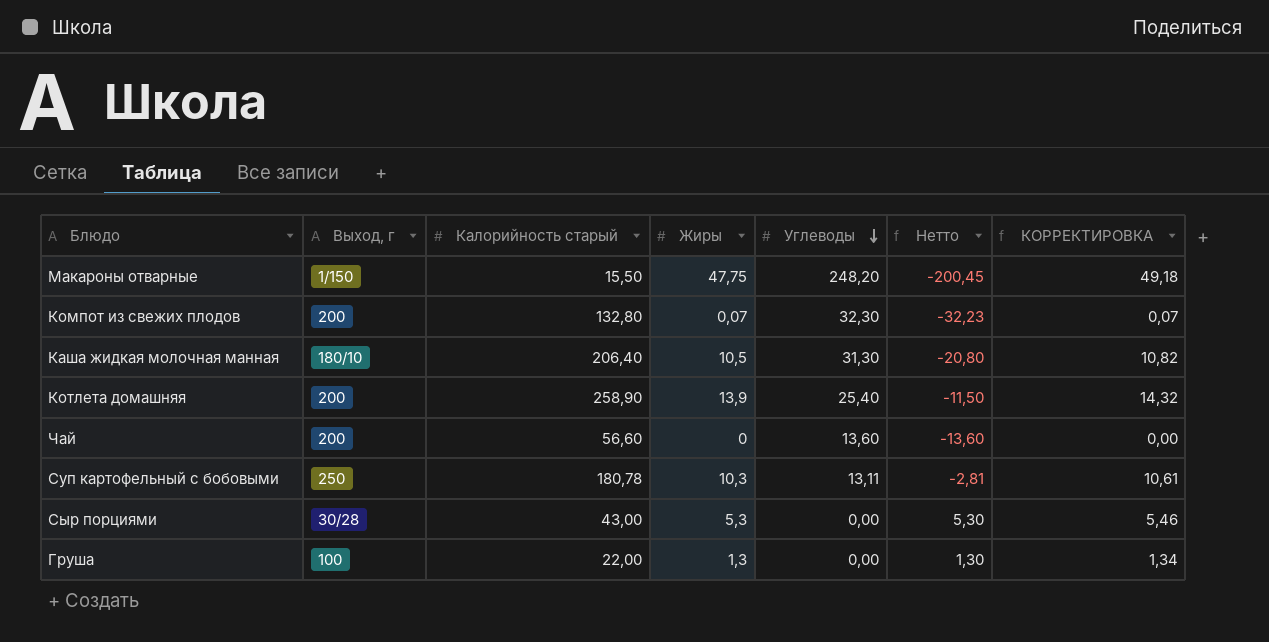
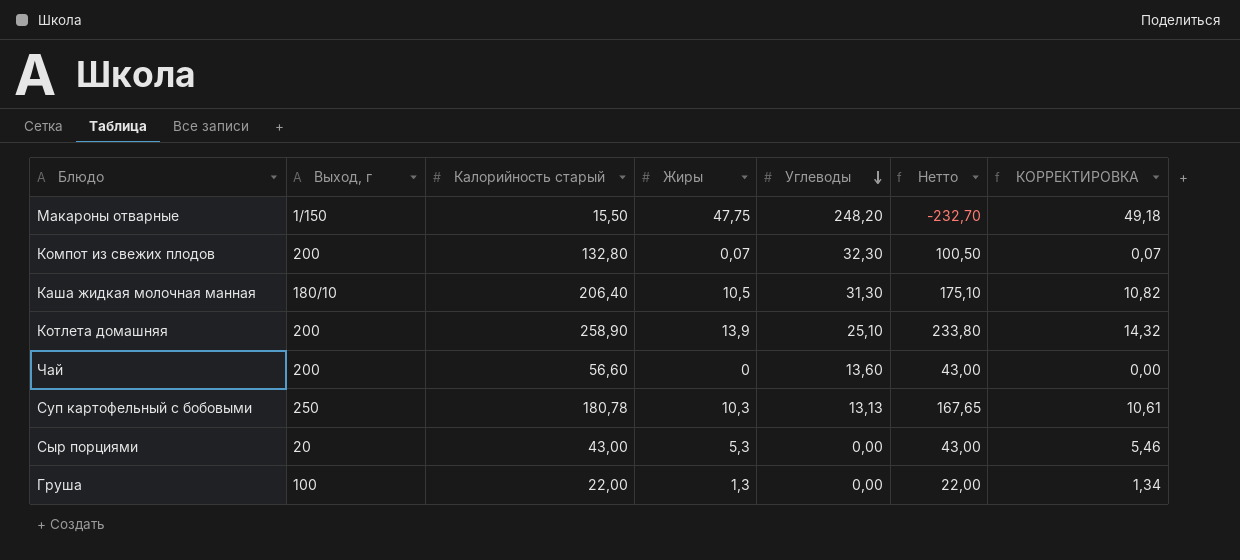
column Нетто | formula: [Жиры] - [Углеводы] -> [Калорийность старый] - [Углеводы]
Котлета домашняя | Углеводы: 25,40 -> 25,10
Суп картофельный с бобовыми | Углеводы: 13,11 -> 13,13
Сыр порциями | Выход, г: 30/28 -> 20

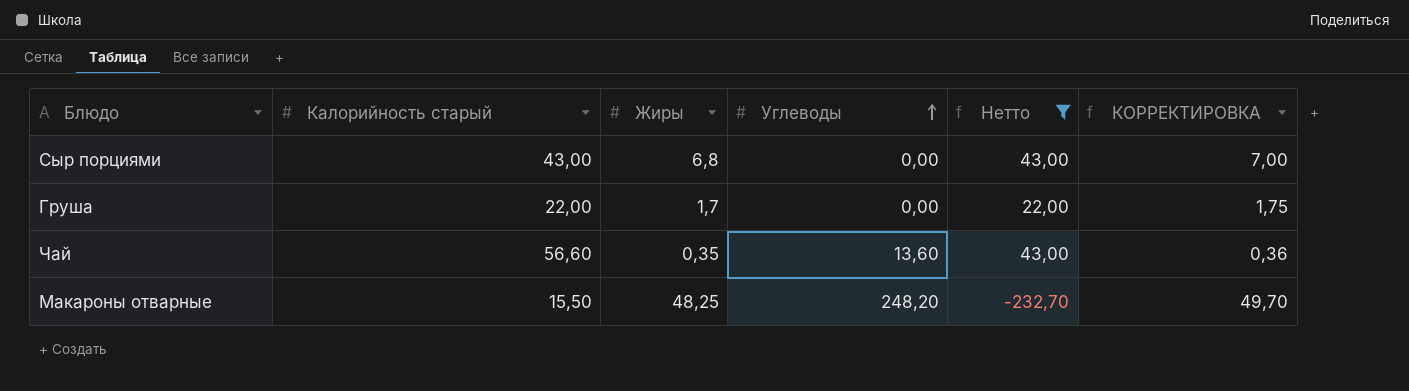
filter: none -> Нетто <= 43,00
row order: Углеводы descending -> Углеводы ascending
column Выход, г | position: 2 -> none
Сыр порциями | Жиры: 5,3 -> 6,8
Сыр порциями | КОРРЕКТИРОВКА: 5,46 -> 7,00
Груша | Жиры: 1,3 -> 1,7
Груша | КОРРЕКТИРОВКА: 1,34 -> 1,75
Чай | Жиры: 0 -> 0,35
Чай | КОРРЕКТИРОВКА: 0,00 -> 0,36
Макароны отварные | Жиры: 47,75 -> 48,25
Макароны отварные | КОРРЕКТИРОВКА: 49,18 -> 49,70

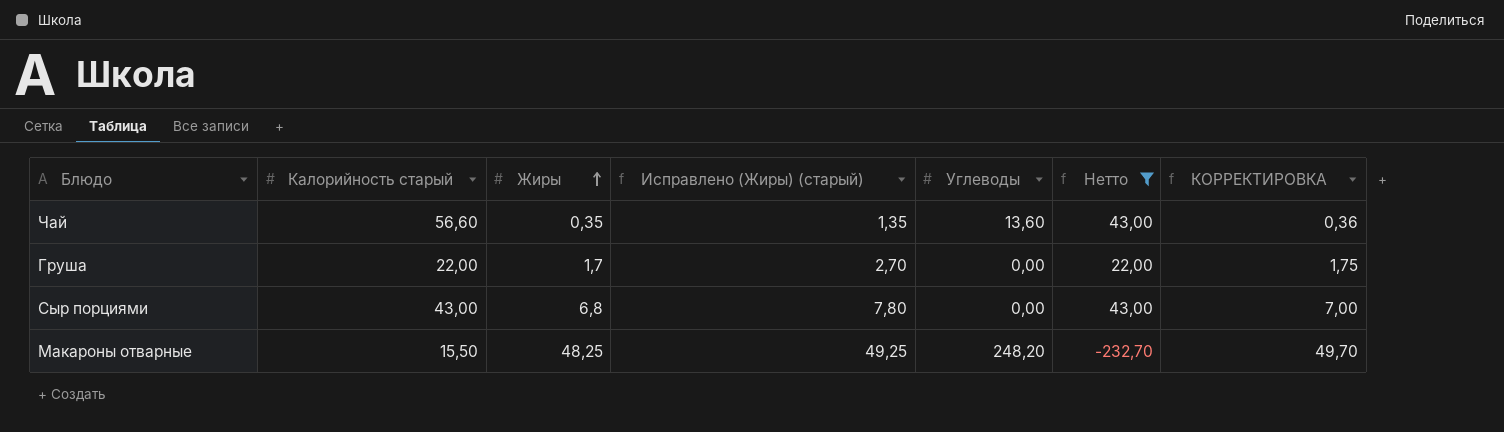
row order: Углеводы ascending -> Жиры ascending
column Исправлено (Жиры) (старый) | formula: none -> [Жиры] + 1

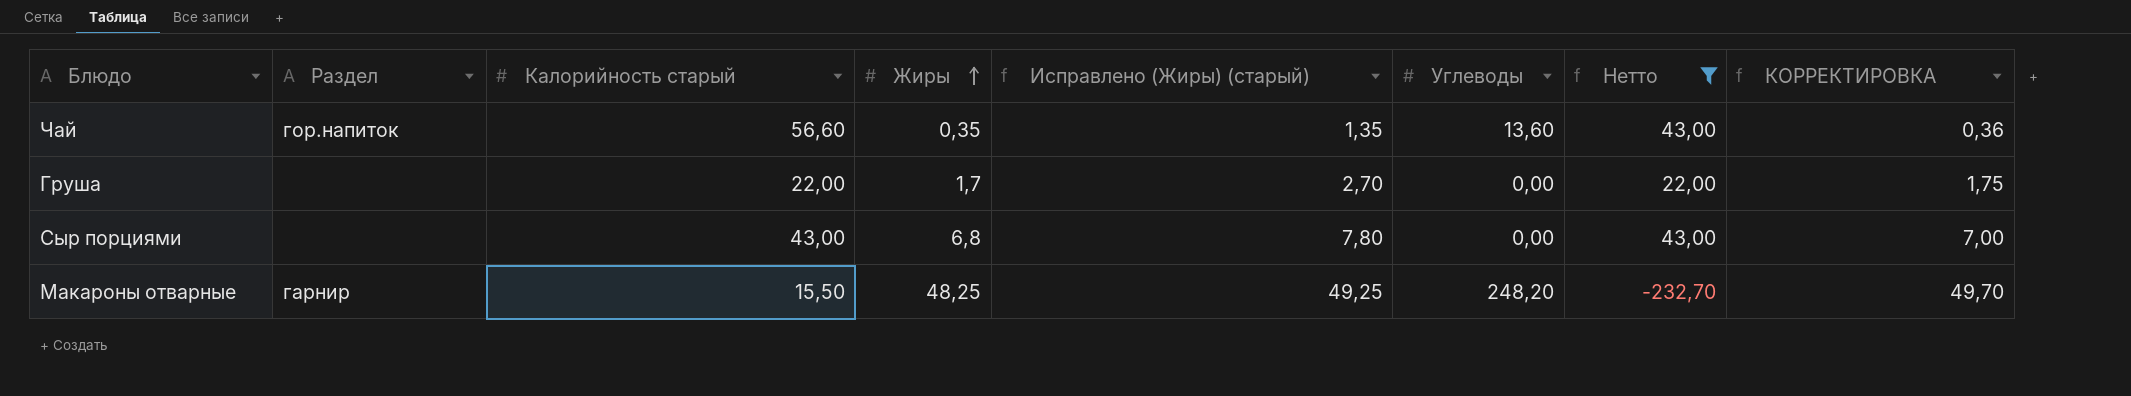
column Раздел | position: none -> 2

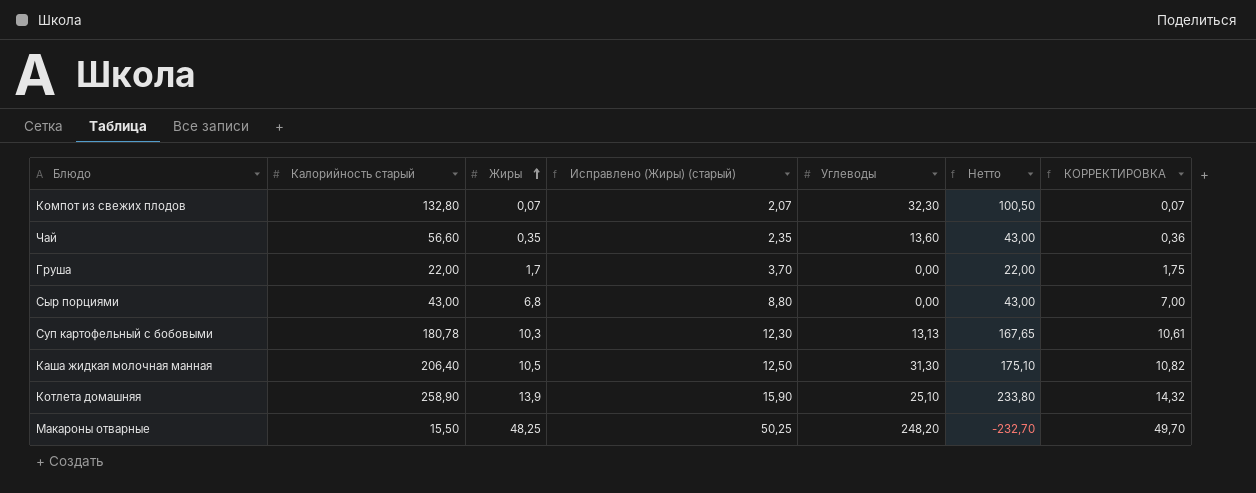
filter: Нетто <= 43,00 -> none
column Раздел | position: 2 -> none
column Исправлено (Жиры) (старый) | formula: [Жиры] + 1 -> [Жиры] + 2

